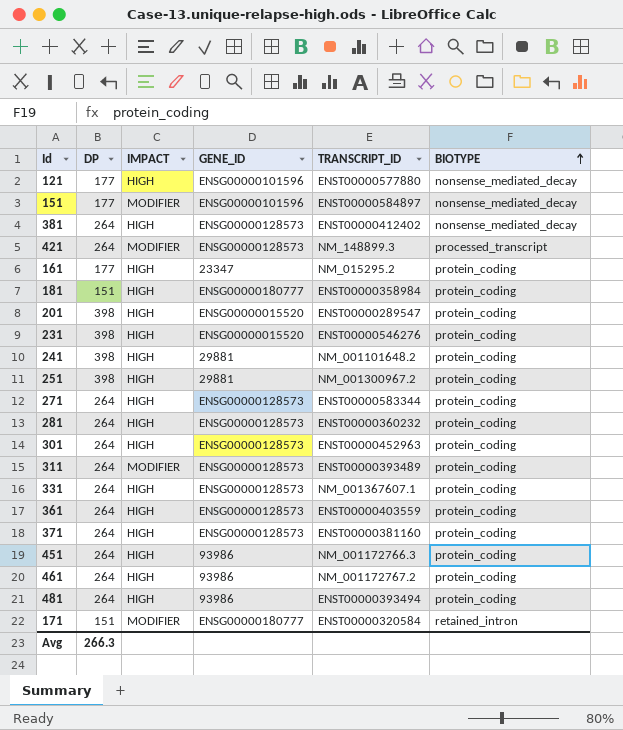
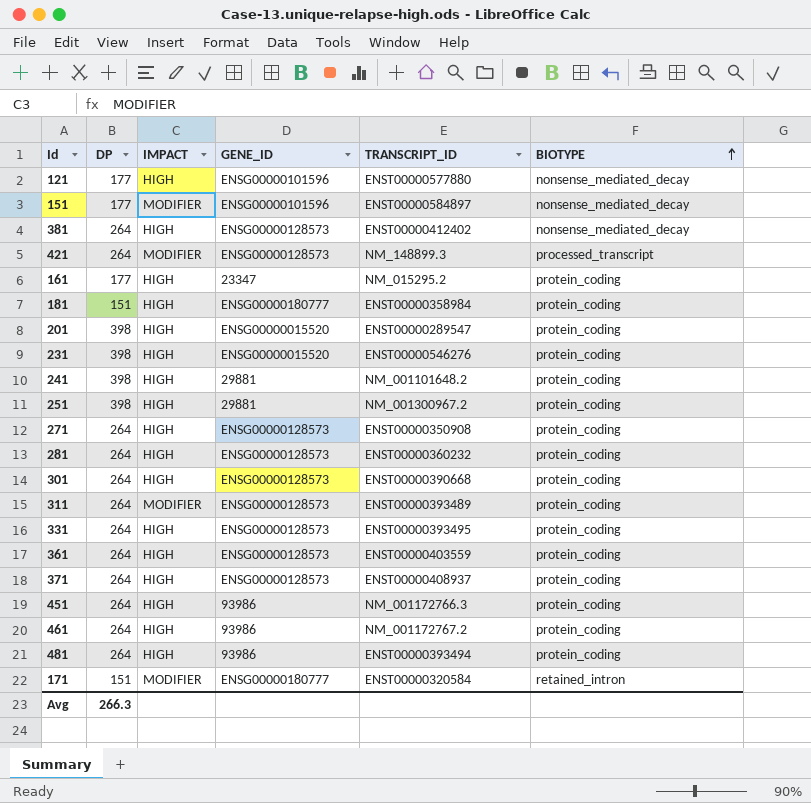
271 | TRANSCRIPT_ID: ENST00000583344 -> ENST00000350908
301 | TRANSCRIPT_ID: ENST00000452963 -> ENST00000390668
331 | TRANSCRIPT_ID: NM_001367607.1 -> ENST00000393495
371 | TRANSCRIPT_ID: ENST00000381160 -> ENST00000408937

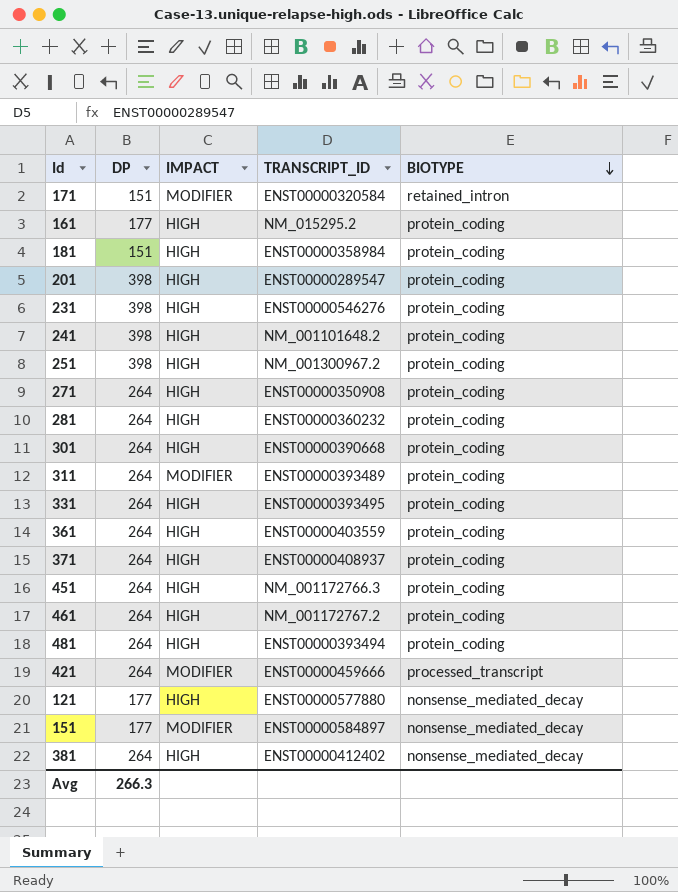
row order: BIOTYPE ascending -> BIOTYPE descending
column GENE_ID | position: 4 -> none
421 | TRANSCRIPT_ID: NM_148899.3 -> ENST00000459666

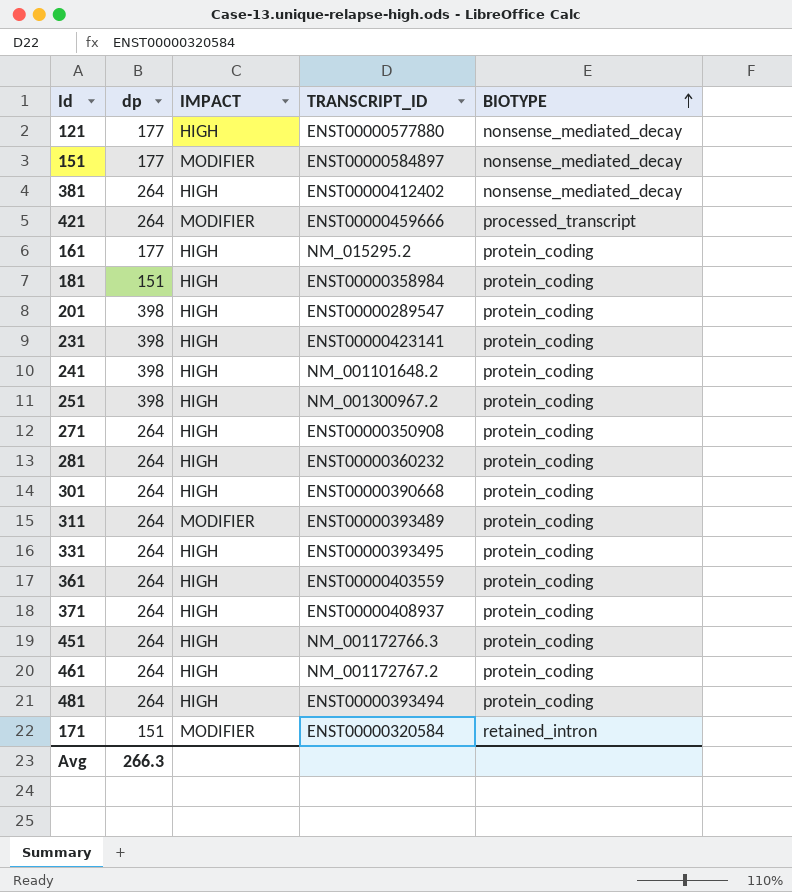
row order: BIOTYPE descending -> BIOTYPE ascending
column name: DP -> dp
231 | TRANSCRIPT_ID: ENST00000546276 -> ENST00000423141

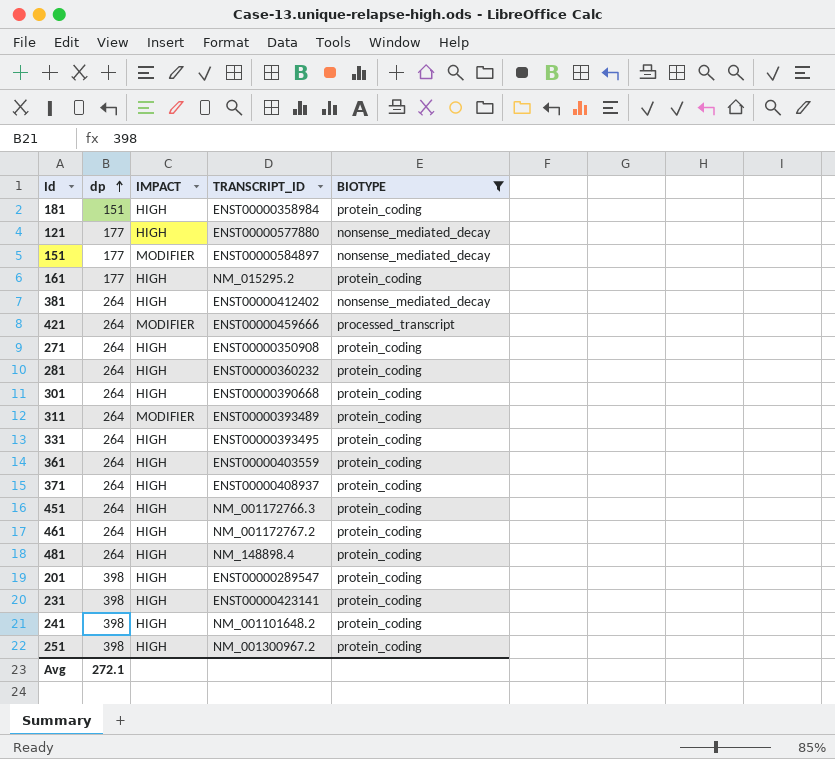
filter: none -> BIOTYPE != retained_intron
row order: BIOTYPE ascending -> dp ascending
481 | TRANSCRIPT_ID: ENST00000393494 -> NM_148898.4
Avg | dp: 266.3 -> 272.1

